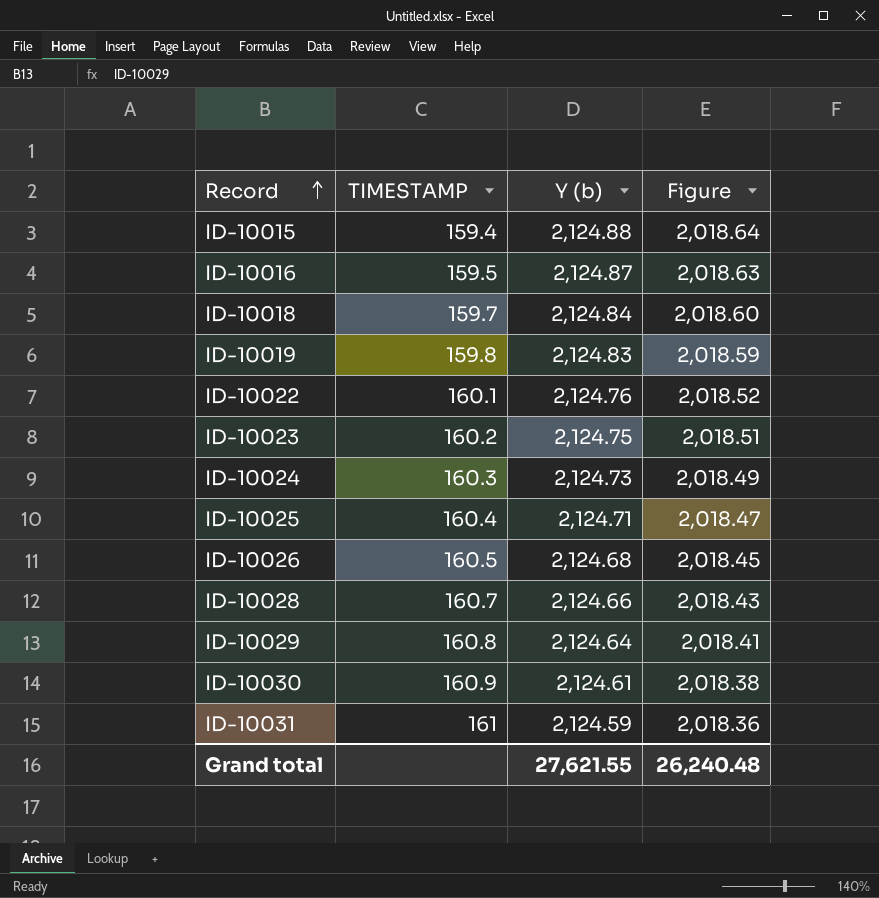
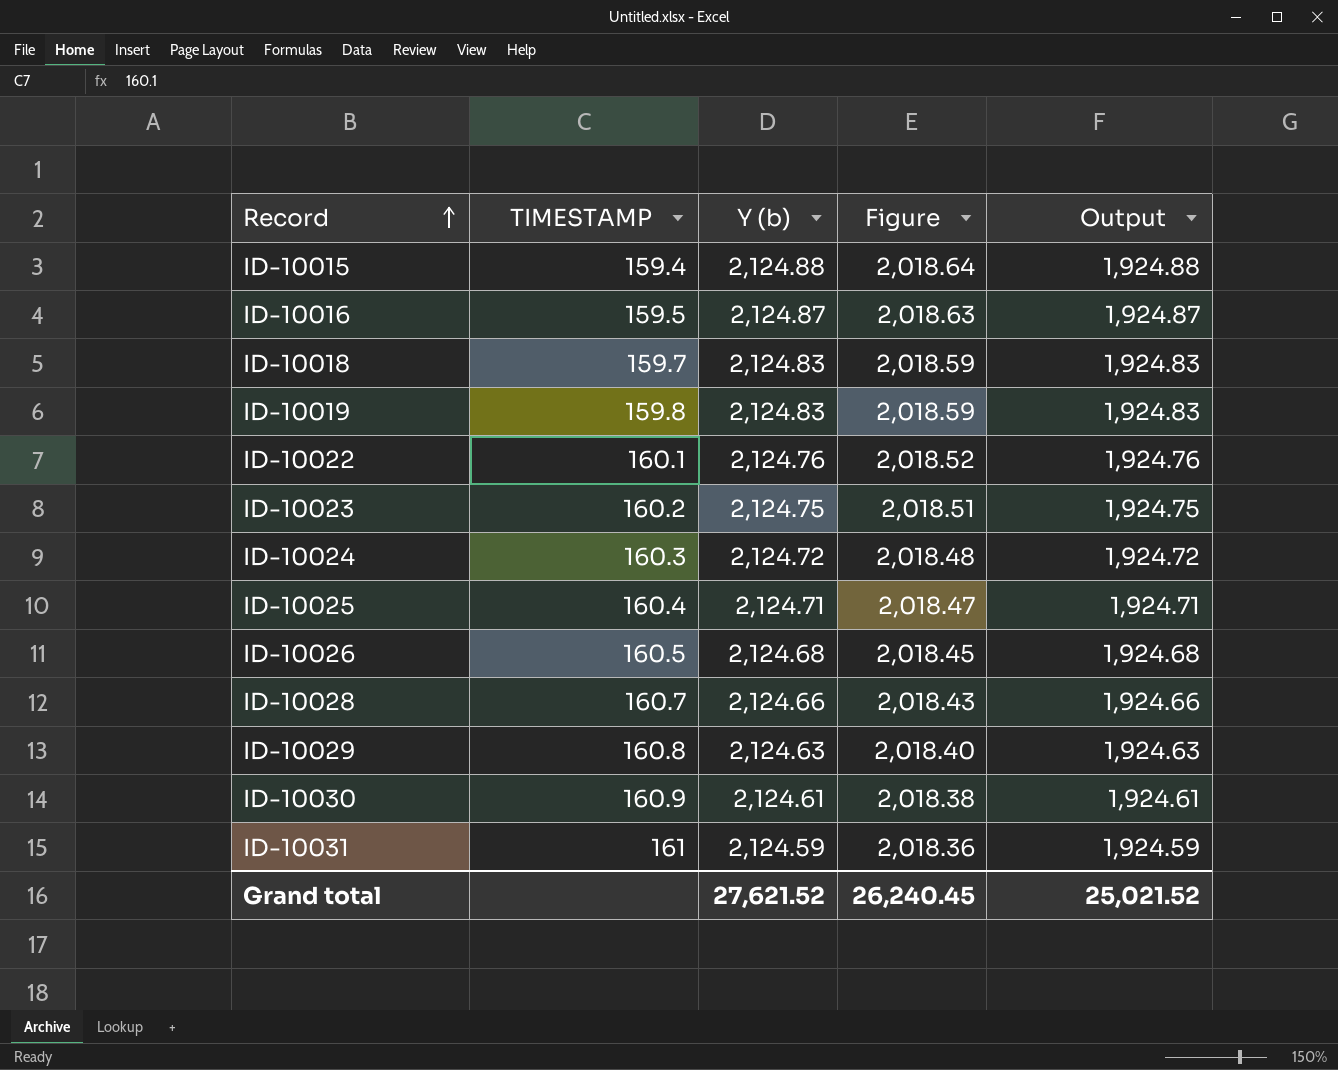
column Output | formula: none -> [Y (b)] - 200
ID-10018 | Y (b): 2,124.84 -> 2,124.83
ID-10018 | Figure: 2,018.60 -> 2,018.59
ID-10024 | Y (b): 2,124.73 -> 2,124.72
ID-10024 | Figure: 2,018.49 -> 2,018.48
ID-10029 | Y (b): 2,124.64 -> 2,124.63
ID-10029 | Figure: 2,018.41 -> 2,018.40
Grand total | Y (b): 27,621.55 -> 27,621.52
Grand total | Figure: 26,240.48 -> 26,240.45

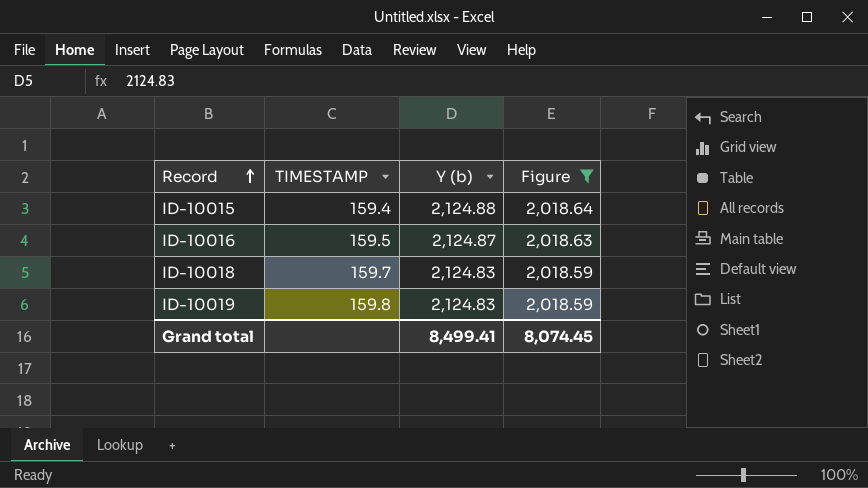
filter: none -> Figure >= 2,018.59
column Output | formula: [Y (b)] - 200 -> none
Grand total | Y (b): 27,621.52 -> 8,499.41
Grand total | Figure: 26,240.45 -> 8,074.45

